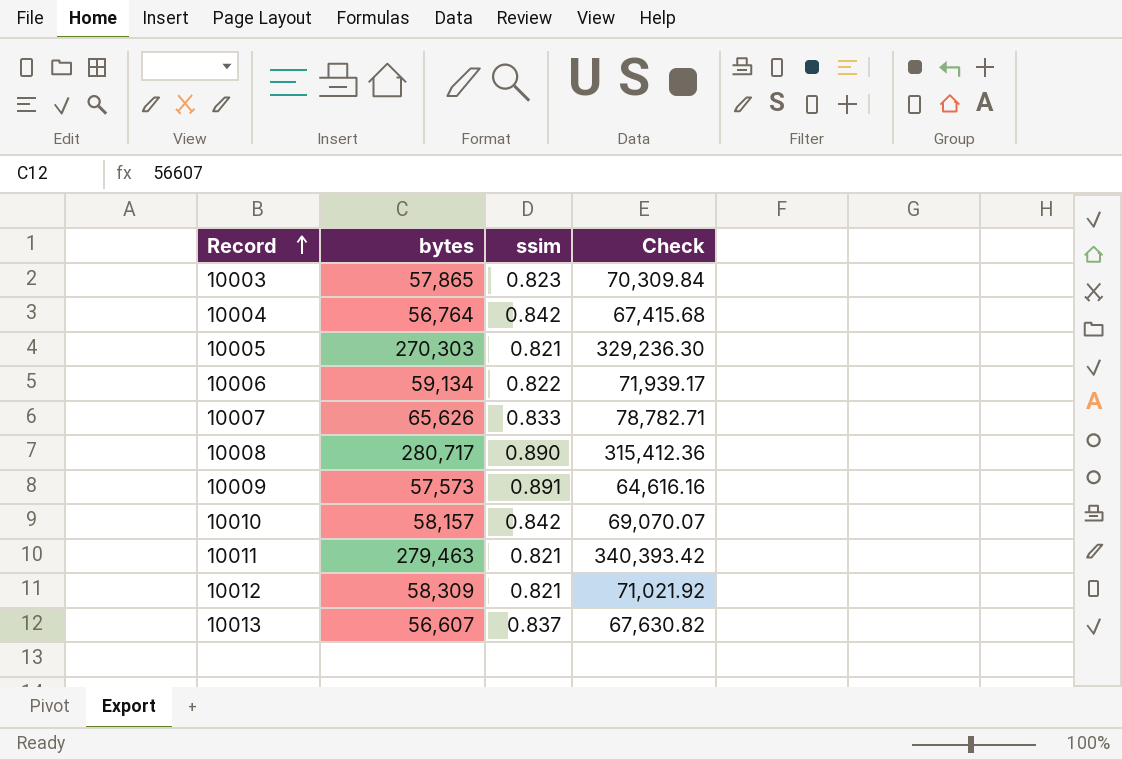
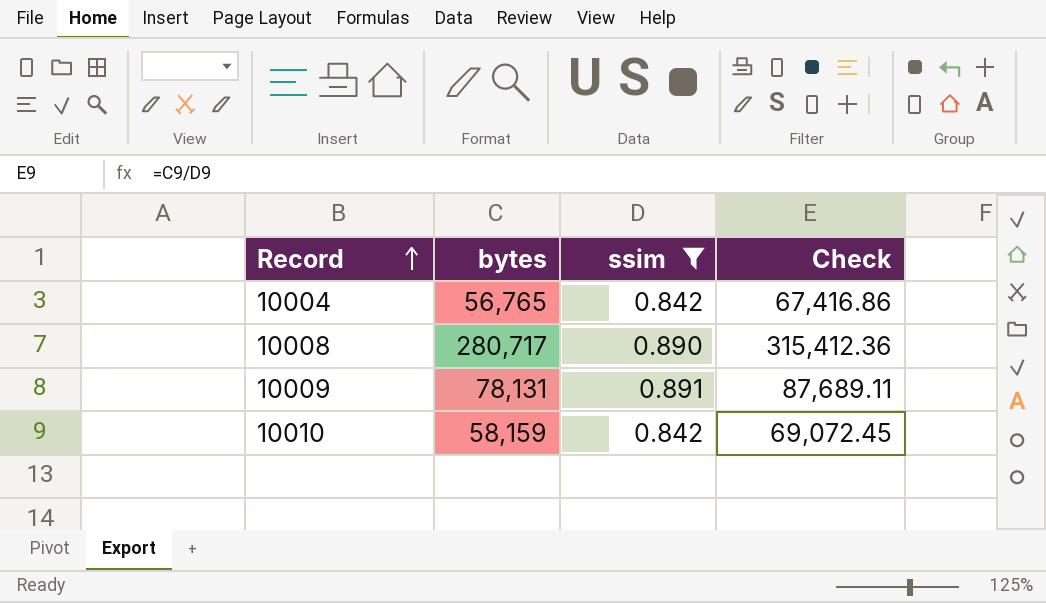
filter: none -> ssim >= 0.842
10004 | bytes: 56,764 -> 56,765
10004 | Check: 67,415.68 -> 67,416.86
10009 | bytes: 57,573 -> 78,131
10009 | Check: 64,616.16 -> 87,689.11
10010 | bytes: 58,157 -> 58,159
10010 | Check: 69,070.07 -> 69,072.45

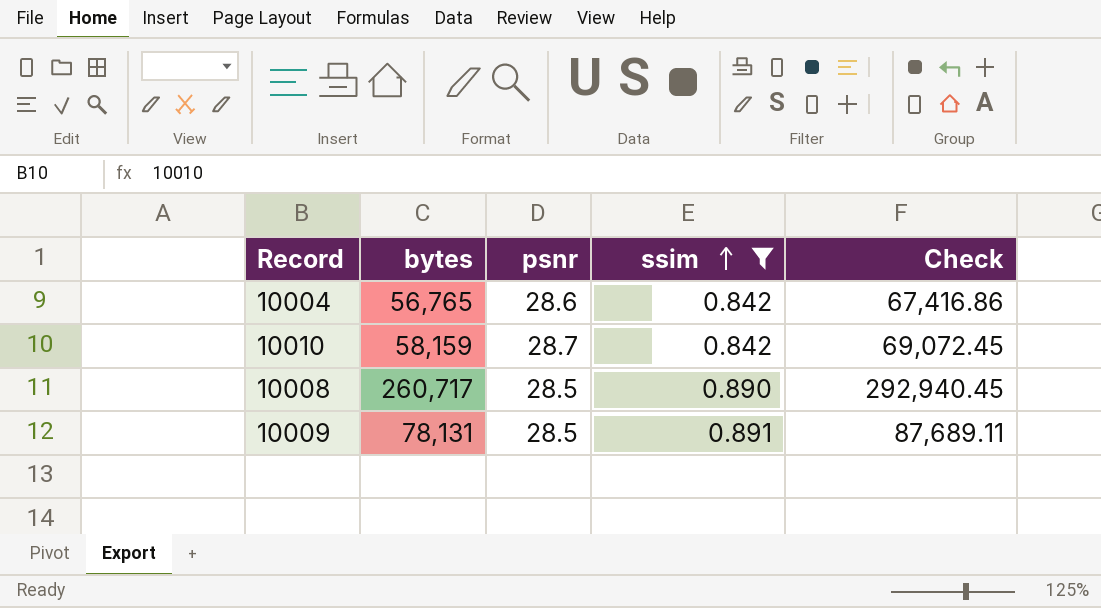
row order: Record ascending -> ssim ascending
column psnr | position: none -> 3
10008 | bytes: 280,717 -> 260,717
10008 | Check: 315,412.36 -> 292,940.45

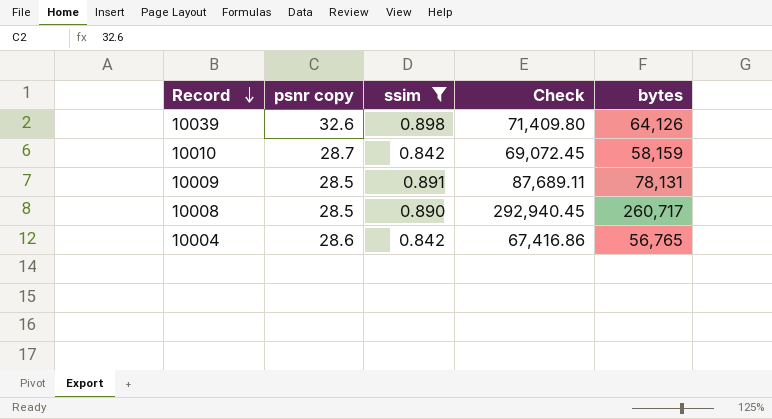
row order: ssim ascending -> Record descending
column name: psnr -> psnr copy
column bytes | position: 2 -> 5
row 10039: none -> 32.6 | 0.898 | 71,409.80 | 64,126

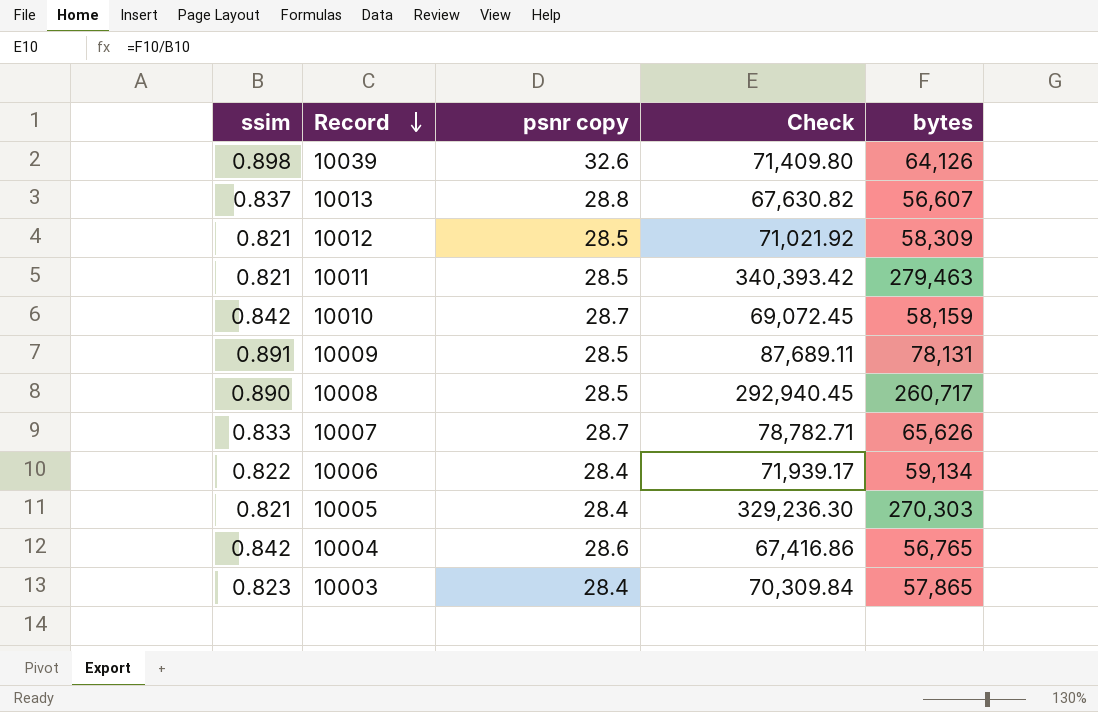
filter: ssim >= 0.842 -> none
column ssim | position: 3 -> 1

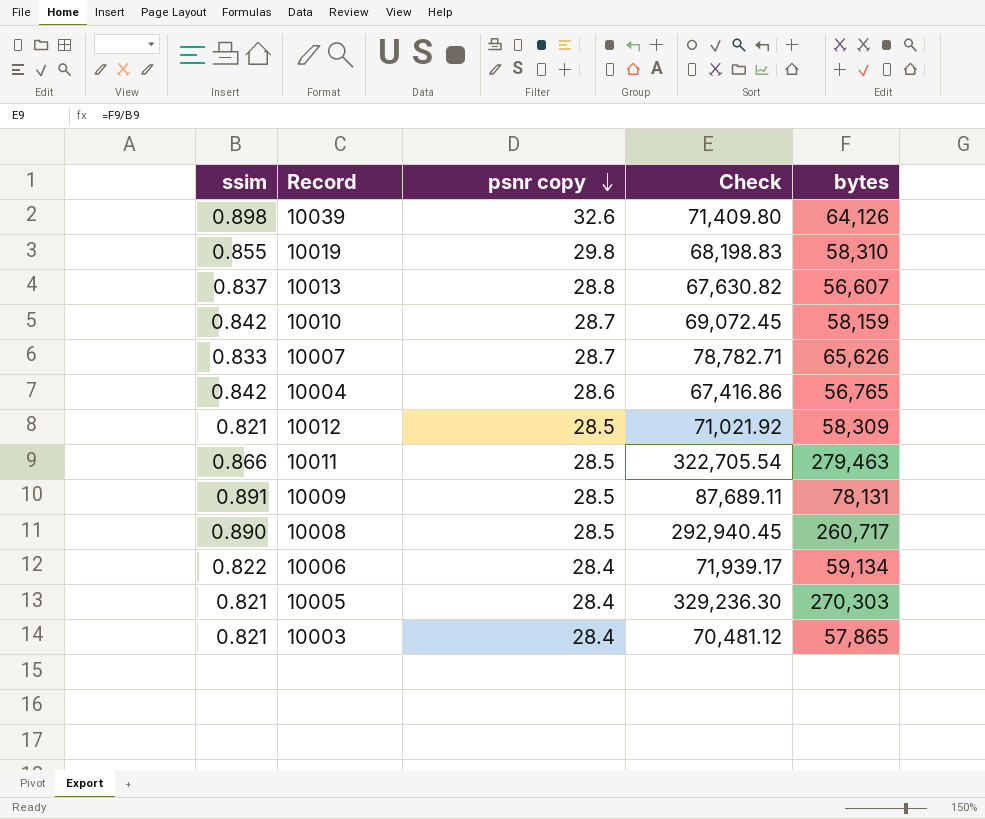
row order: Record descending -> psnr copy descending
row 10019: none -> 0.855 | 29.8 | 68,198.83 | 58,310
10011 | ssim: 0.821 -> 0.866
10011 | Check: 340,393.42 -> 322,705.54
10003 | ssim: 0.823 -> 0.821
10003 | Check: 70,309.84 -> 70,481.12

